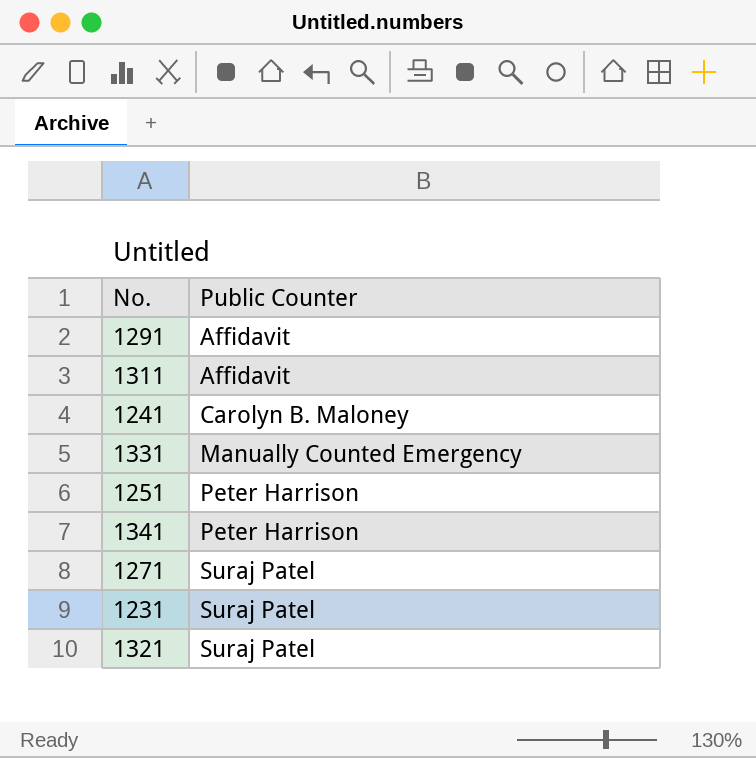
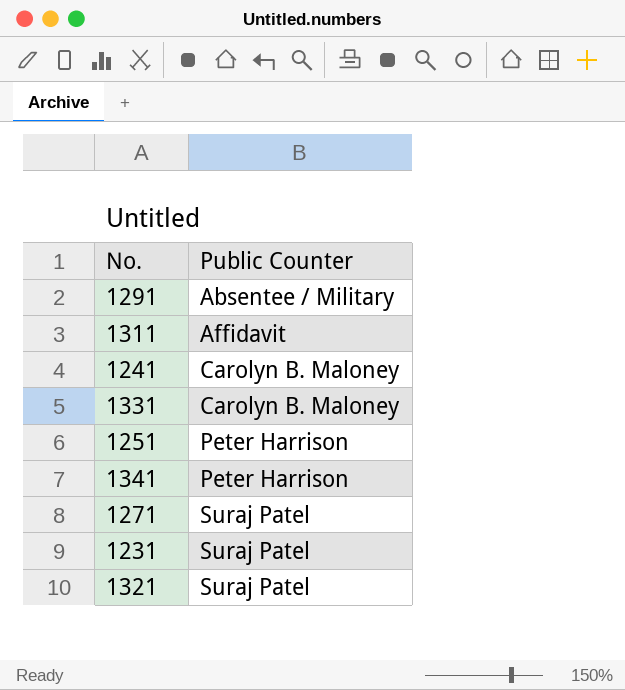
1291 | Public Counter: Affidavit -> Absentee / Military
1331 | Public Counter: Manually Counted Emergency -> Carolyn B. Maloney

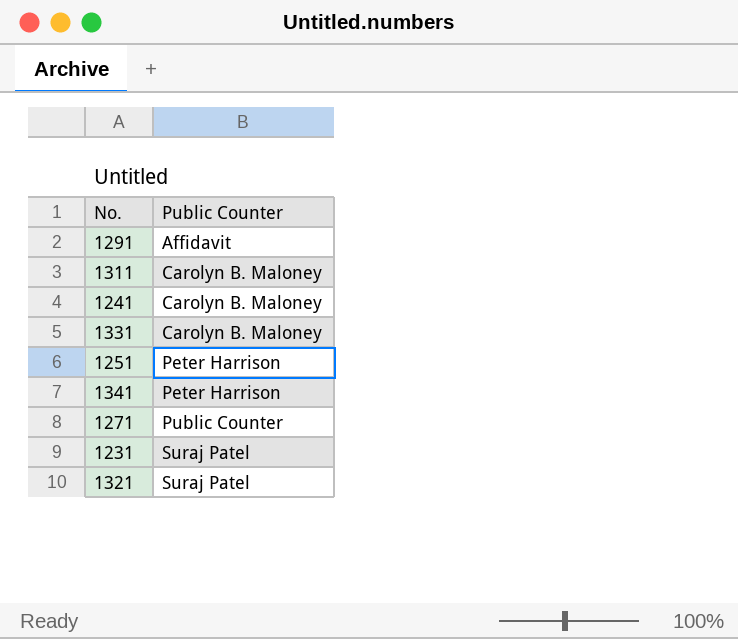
1291 | Public Counter: Absentee / Military -> Affidavit
1311 | Public Counter: Affidavit -> Carolyn B. Maloney
1271 | Public Counter: Suraj Patel -> Public Counter

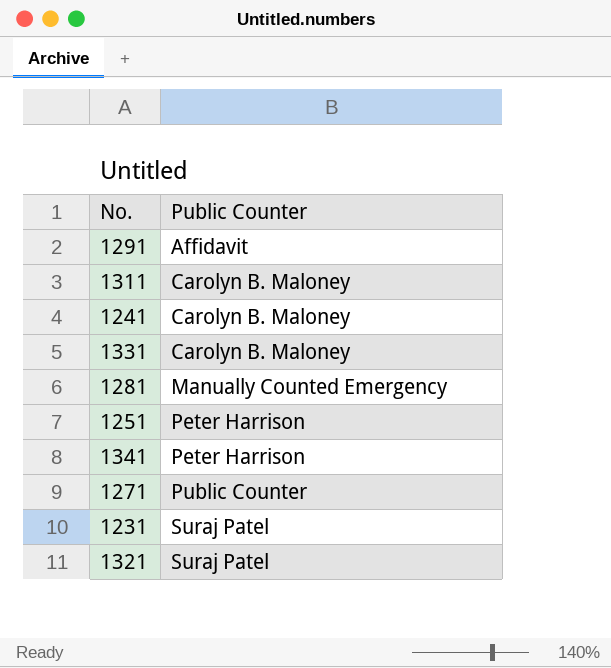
row 1281: none -> Manually Counted Emergency

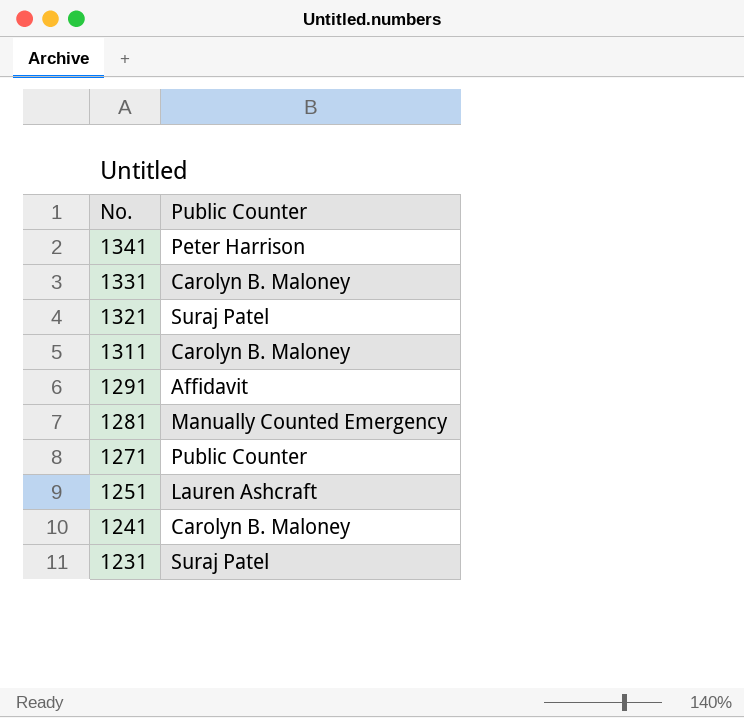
row order: Public Counter ascending -> No. descending
1251 | Public Counter: Peter Harrison -> Lauren Ashcraft

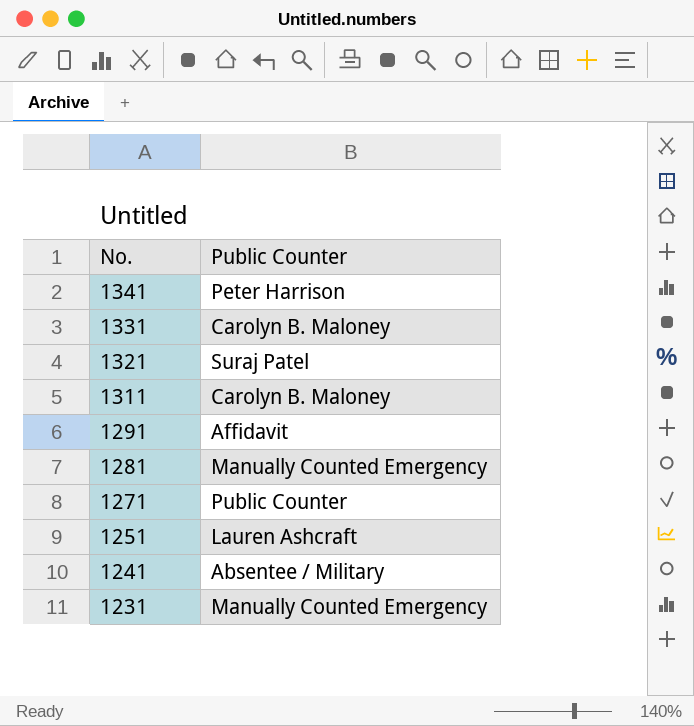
1241 | Public Counter: Carolyn B. Maloney -> Absentee / Military
1231 | Public Counter: Suraj Patel -> Manually Counted Emergency

